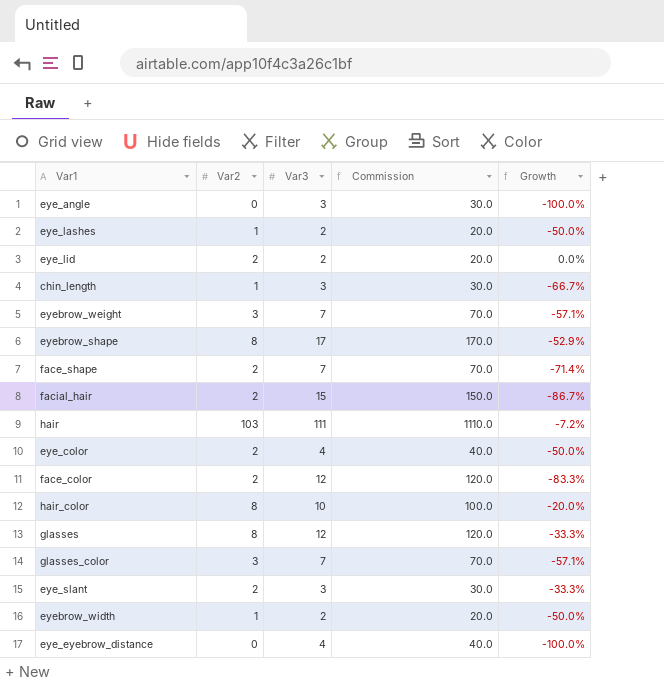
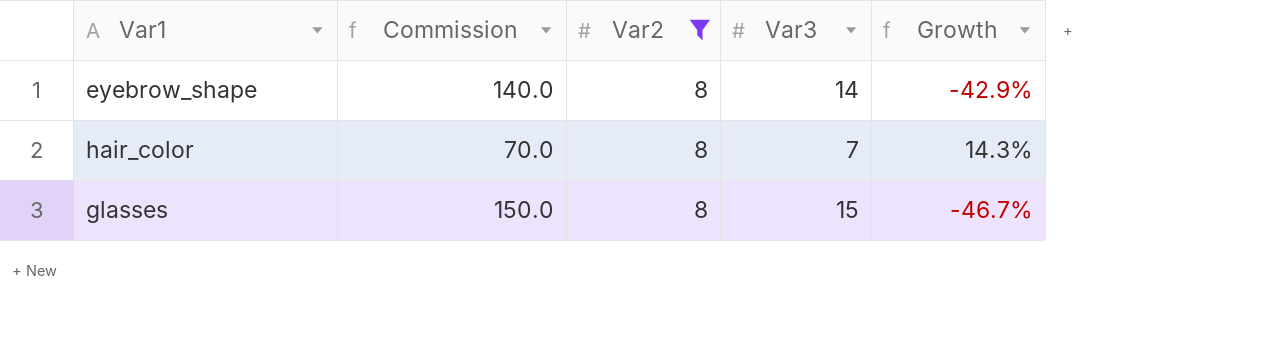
filter: none -> Var2 = 8
column Commission | position: 4 -> 2
eyebrow_shape | Commission: 170.0 -> 140.0
eyebrow_shape | Var3: 17 -> 14
eyebrow_shape | Growth: -52.9% -> -42.9%
hair_color | Commission: 100.0 -> 70.0
hair_color | Var3: 10 -> 7
hair_color | Growth: -20.0% -> 14.3%
glasses | Commission: 120.0 -> 150.0
glasses | Var3: 12 -> 15
glasses | Growth: -33.3% -> -46.7%

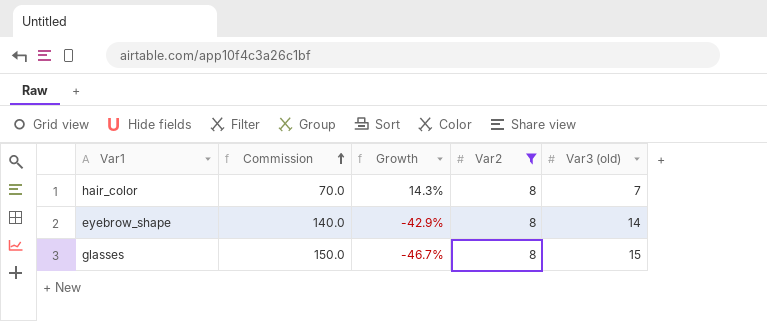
row order: none -> Commission ascending
column Growth | position: 5 -> 3
column name: Var3 -> Var3 (old)

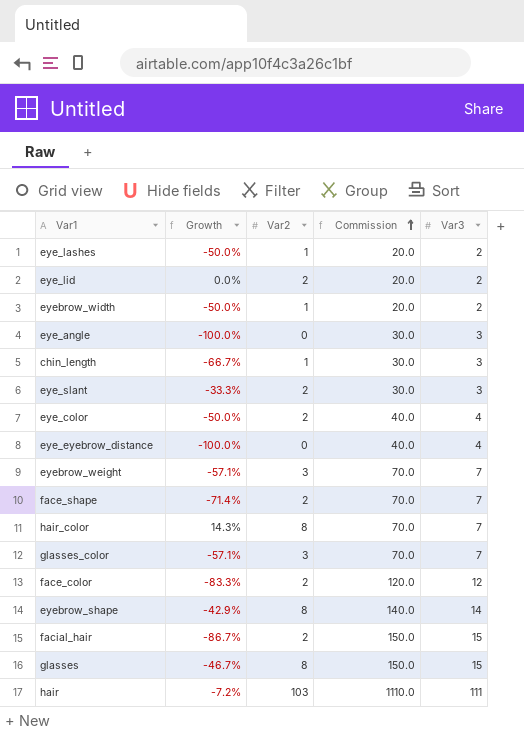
filter: Var2 = 8 -> none
column Commission | position: 2 -> 4
column name: Var3 (old) -> Var3

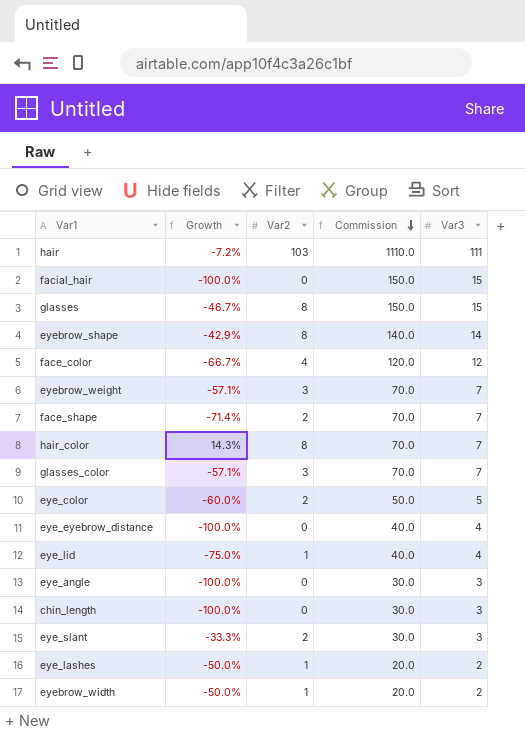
row order: Commission ascending -> Commission descending
facial_hair | Growth: -86.7% -> -100.0%
facial_hair | Var2: 2 -> 0
face_color | Growth: -83.3% -> -66.7%
face_color | Var2: 2 -> 4
eye_color | Growth: -50.0% -> -60.0%
eye_color | Commission: 40.0 -> 50.0
eye_color | Var3: 4 -> 5
eye_lid | Growth: 0.0% -> -75.0%
eye_lid | Var2: 2 -> 1
eye_lid | Commission: 20.0 -> 40.0
eye_lid | Var3: 2 -> 4
chin_length | Growth: -66.7% -> -100.0%
chin_length | Var2: 1 -> 0

